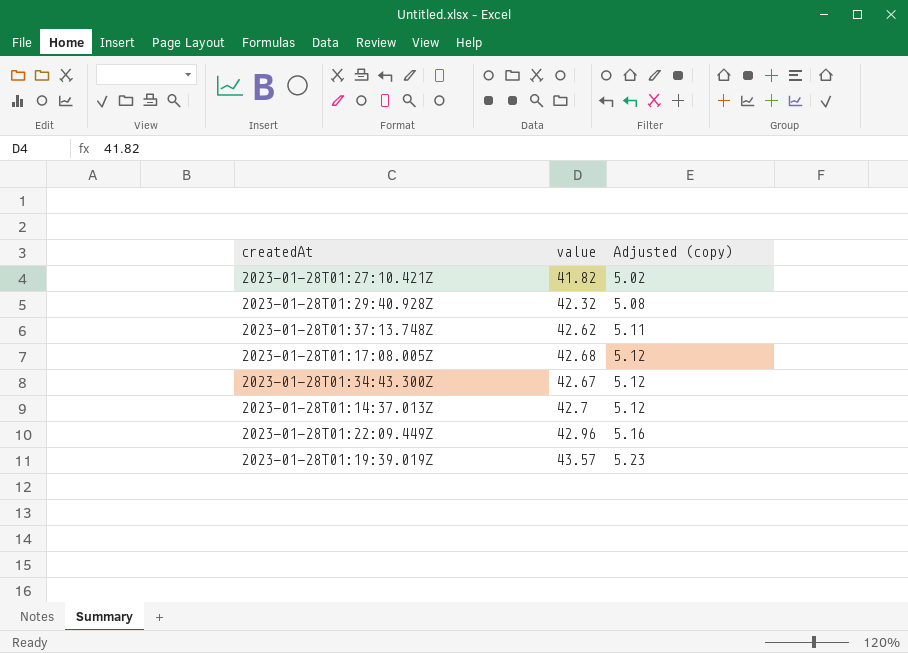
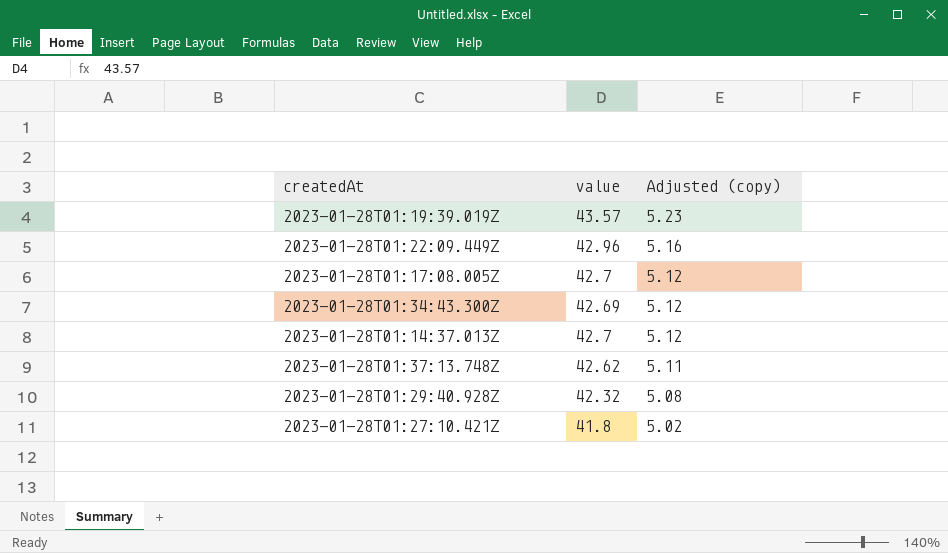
row order: Adjusted (copy) ascending -> Adjusted (copy) descending
2023-01-28T01:17:08.005Z | value: 42.68 -> 42.7
2023-01-28T01:34:43.300Z | value: 42.67 -> 42.69
2023-01-28T01:27:10.421Z | value: 41.82 -> 41.8

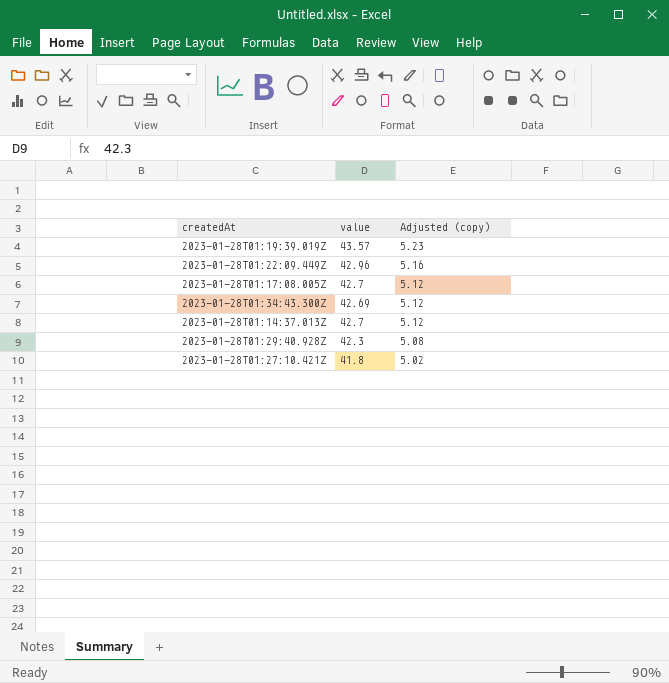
row 2023-01-28T01:37:13.748Z: 42.62 | 5.11 -> none
2023-01-28T01:29:40.928Z | value: 42.32 -> 42.3

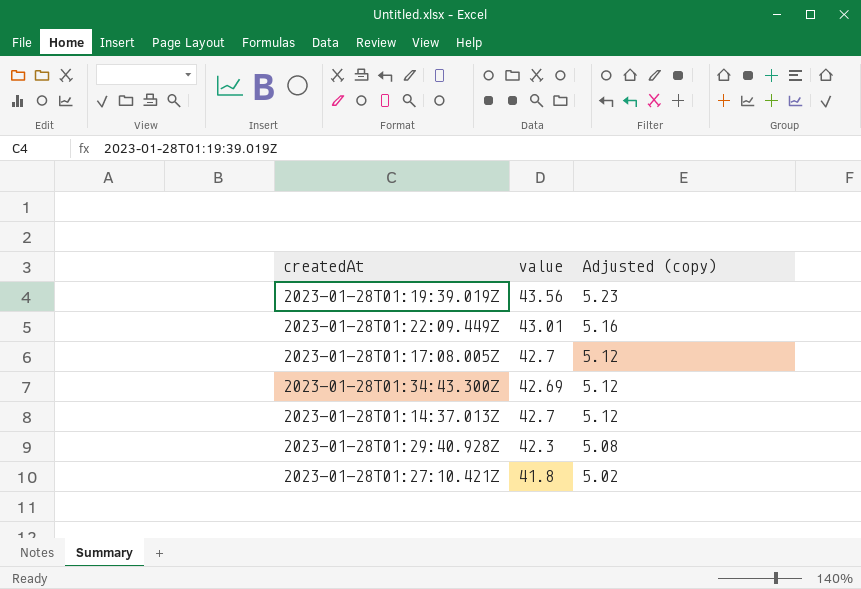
2023-01-28T01:19:39.019Z | value: 43.57 -> 43.56
2023-01-28T01:22:09.449Z | value: 42.96 -> 43.01

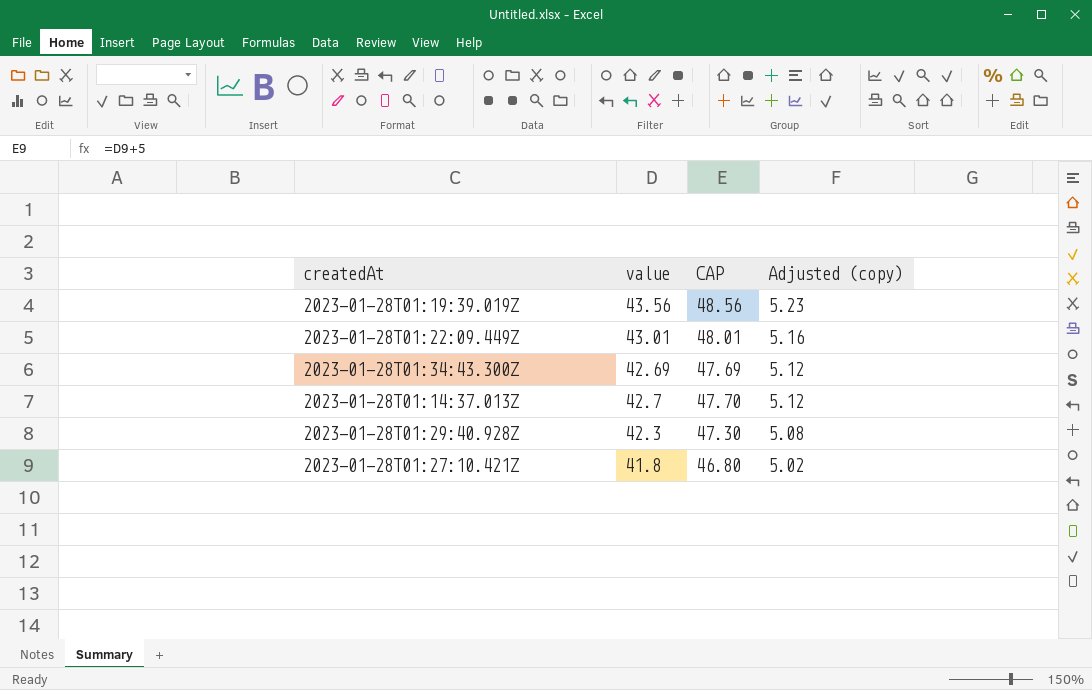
column CAP | formula: none -> [value] + 5
row 2023-01-28T01:17:08.005Z: 42.7 | 5.12 -> none

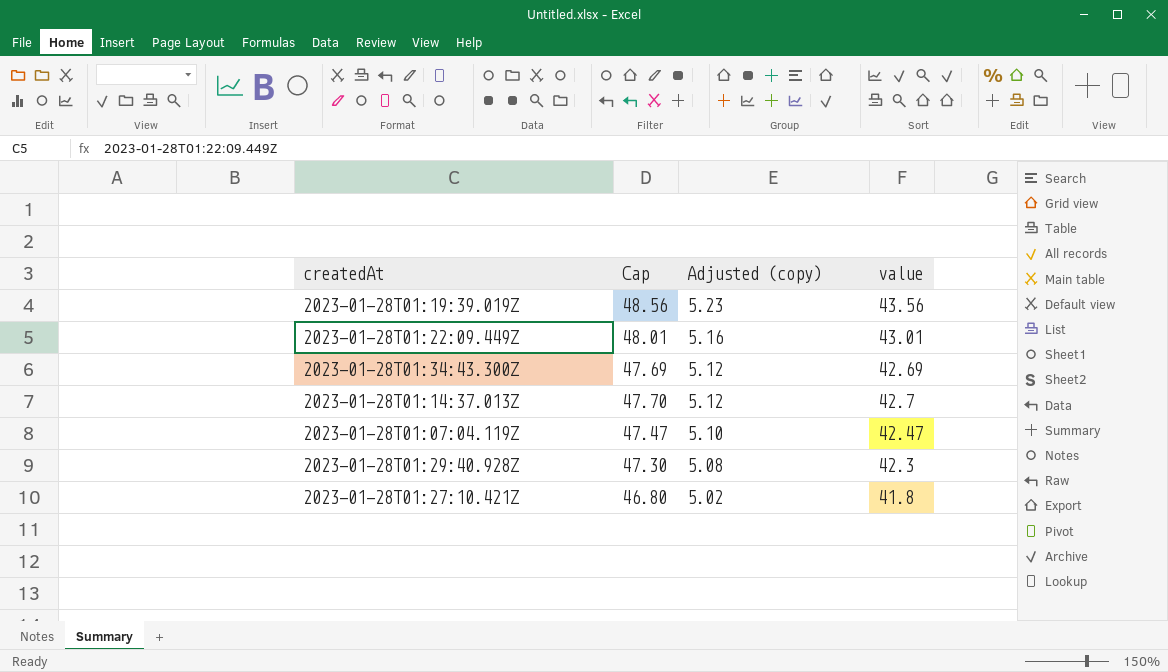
column name: CAP -> Cap
column value | position: 2 -> 4
row 2023-01-28T01:07:04.119Z: none -> 47.47 | 5.10 | 42.47

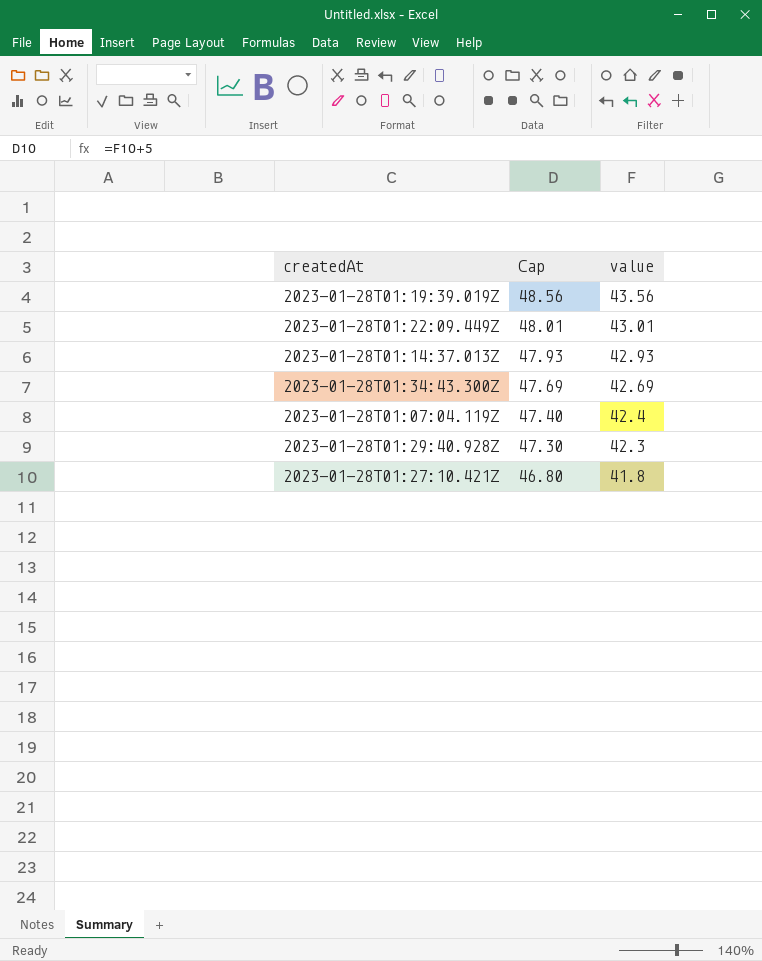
row order: Adjusted (copy) descending -> Cap descending
column Adjusted (copy) | formula: [value] * 0.12 -> none
2023-01-28T01:14:37.013Z | Cap: 47.70 -> 47.93
2023-01-28T01:14:37.013Z | value: 42.7 -> 42.93
2023-01-28T01:07:04.119Z | Cap: 47.47 -> 47.40
2023-01-28T01:07:04.119Z | value: 42.47 -> 42.4

